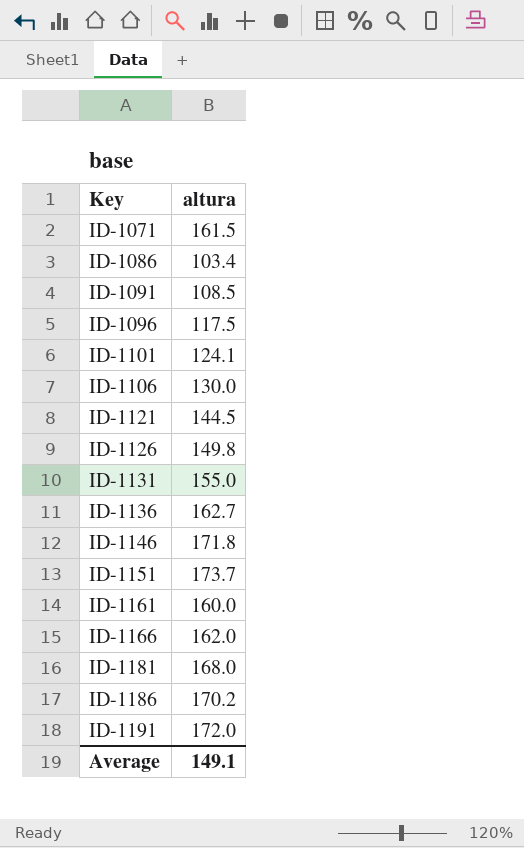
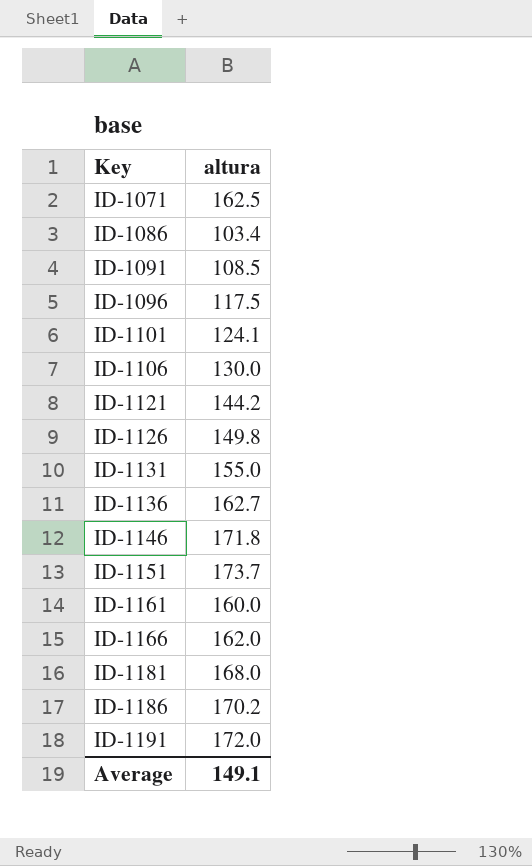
ID-1071 | altura: 161.5 -> 162.5
ID-1121 | altura: 144.5 -> 144.2

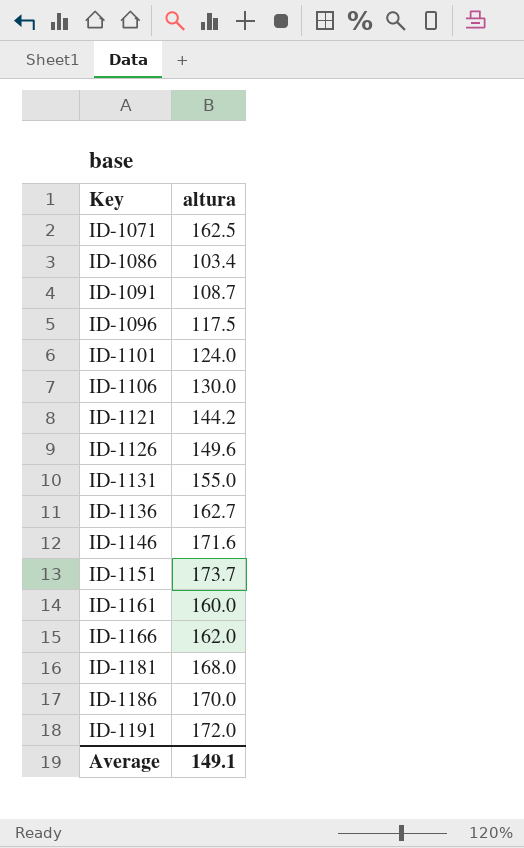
ID-1091 | altura: 108.5 -> 108.7
ID-1101 | altura: 124.1 -> 124.0
ID-1126 | altura: 149.8 -> 149.6
ID-1146 | altura: 171.8 -> 171.6
ID-1186 | altura: 170.2 -> 170.0

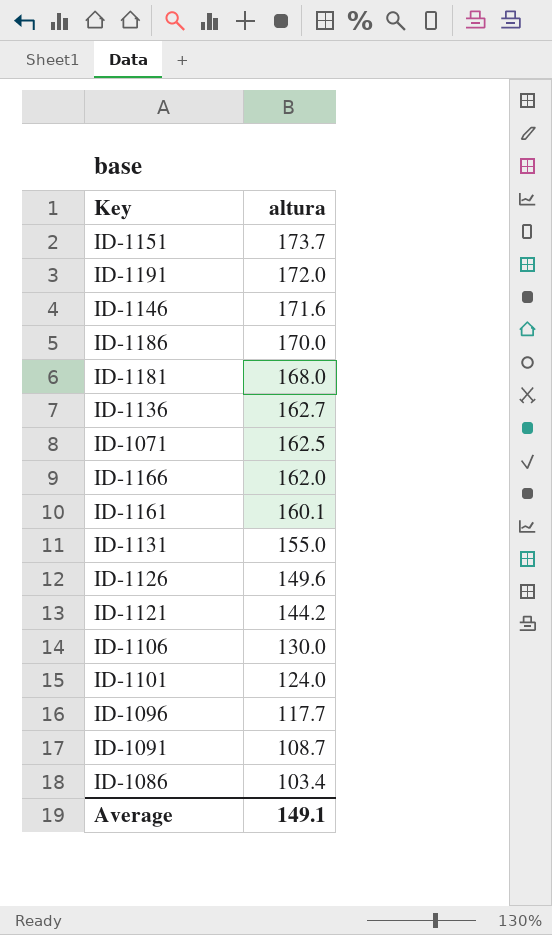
row order: Key ascending -> altura descending
ID-1161 | altura: 160.0 -> 160.1
ID-1096 | altura: 117.5 -> 117.7

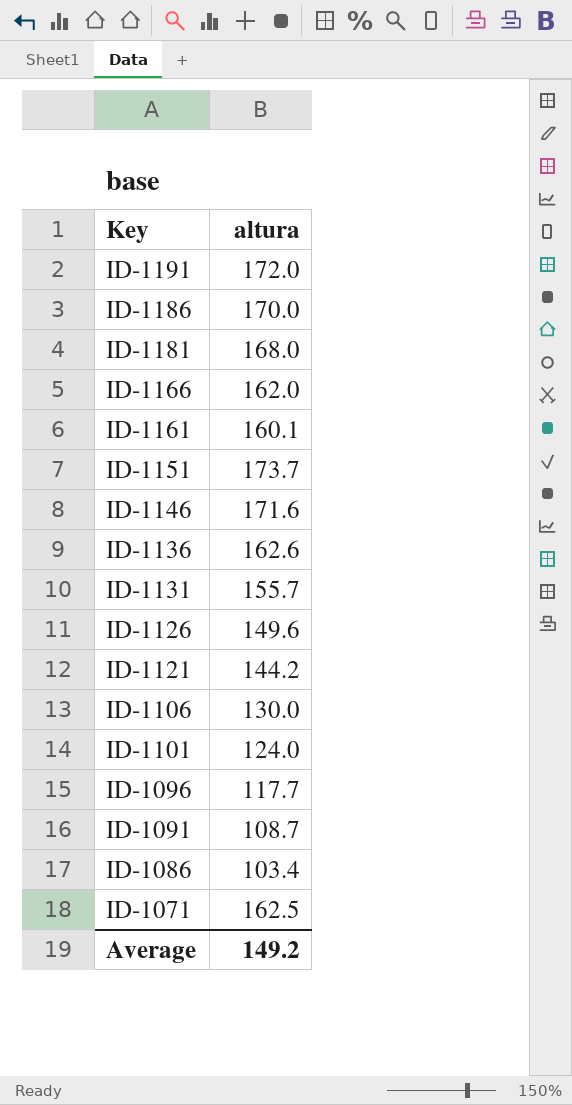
row order: altura descending -> Key descending
ID-1136 | altura: 162.7 -> 162.6
ID-1131 | altura: 155.0 -> 155.7
Average | altura: 149.1 -> 149.2

